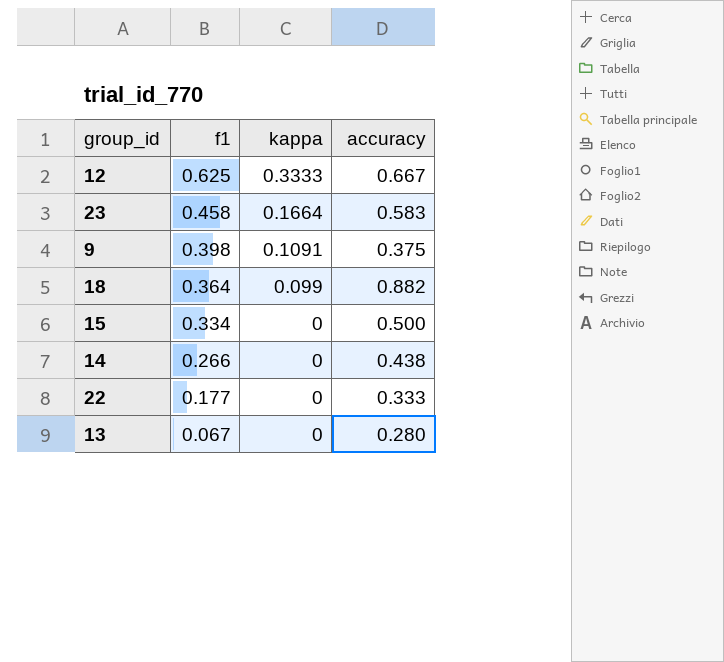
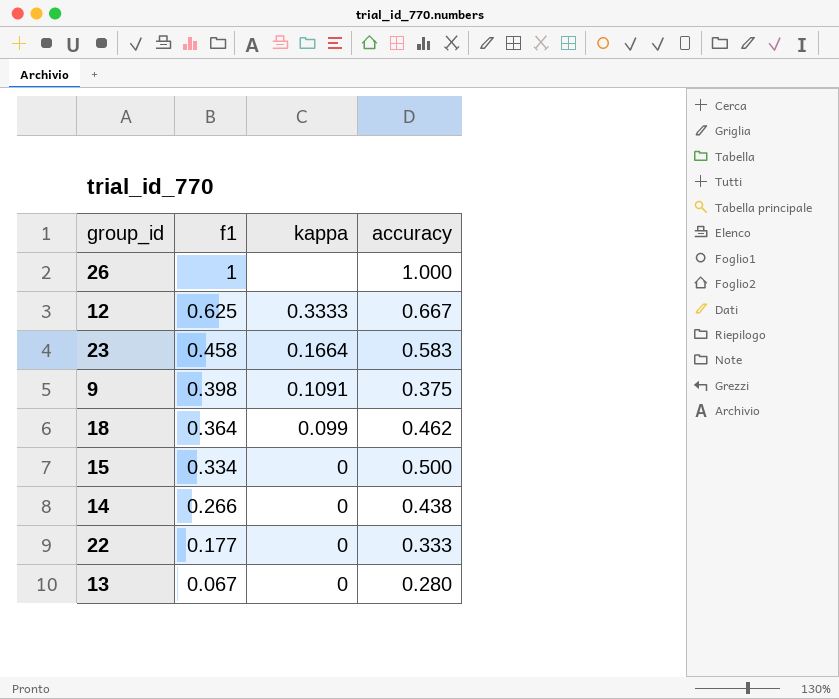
row 26: none -> 1 | none | 1.000
18 | accuracy: 0.882 -> 0.462

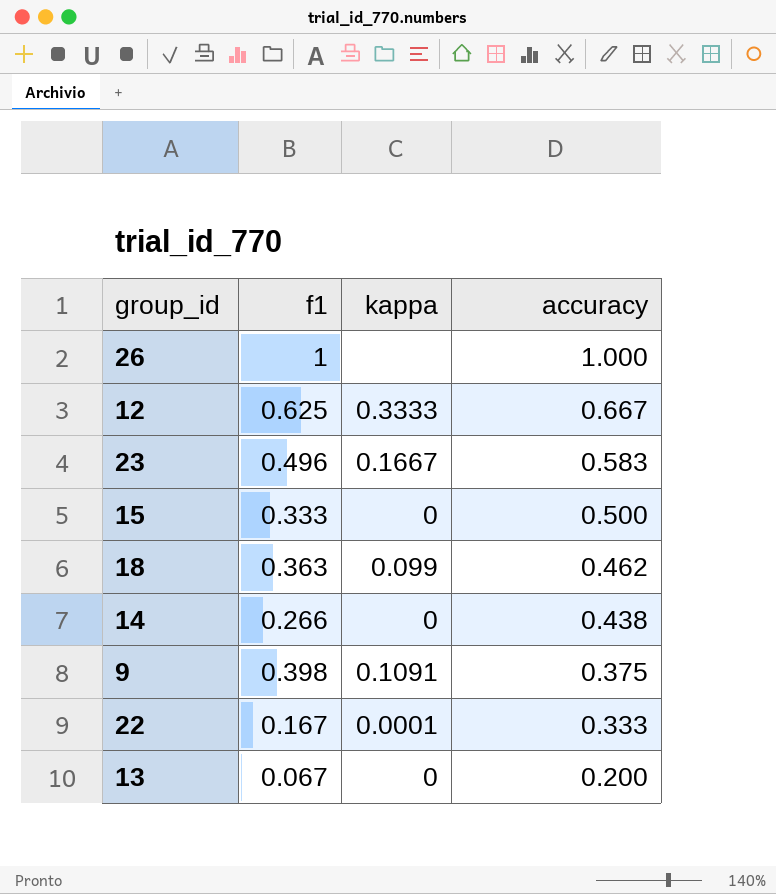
row order: f1 descending -> accuracy descending
23 | f1: 0.458 -> 0.496
23 | kappa: 0.1664 -> 0.1667
15 | f1: 0.334 -> 0.333
18 | f1: 0.364 -> 0.363
22 | f1: 0.177 -> 0.167
22 | kappa: 0 -> 0.0001
13 | accuracy: 0.280 -> 0.200

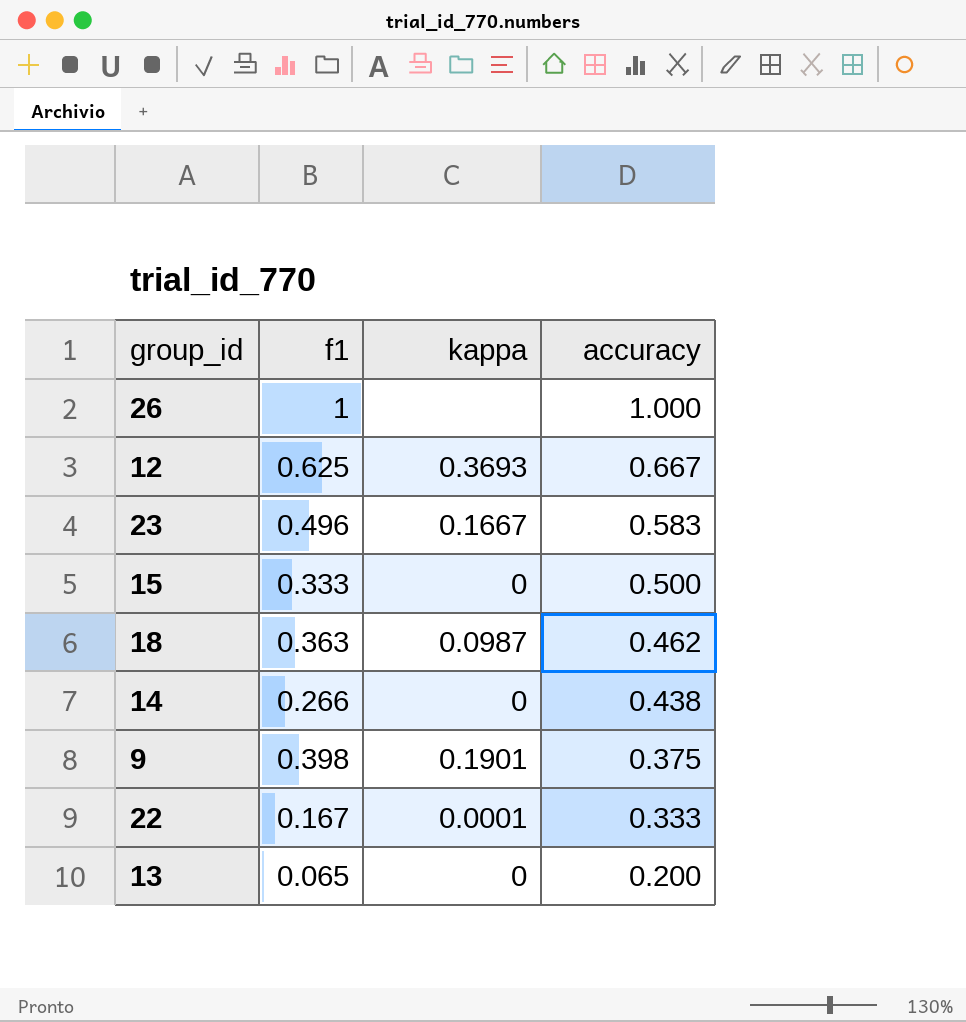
12 | kappa: 0.3333 -> 0.3693
18 | kappa: 0.099 -> 0.0987
9 | kappa: 0.1091 -> 0.1901
13 | f1: 0.067 -> 0.065

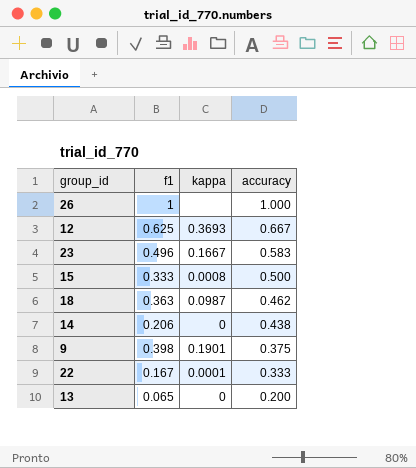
15 | kappa: 0 -> 0.0008
14 | f1: 0.266 -> 0.206

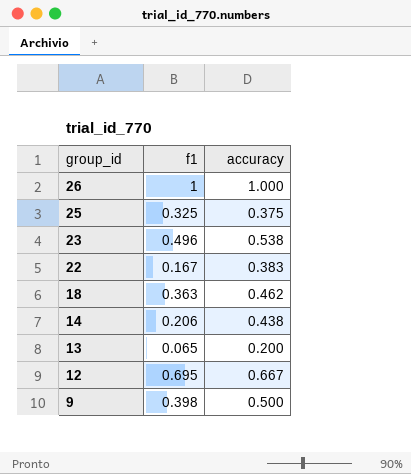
row order: accuracy descending -> group_id descending
column kappa | position: 3 -> none
row 15: 0.333 | 0.0008 | 0.500 -> none
row 25: none -> 0.325 | 0.375
23 | accuracy: 0.583 -> 0.538
22 | accuracy: 0.333 -> 0.383
12 | f1: 0.625 -> 0.695
9 | accuracy: 0.375 -> 0.500

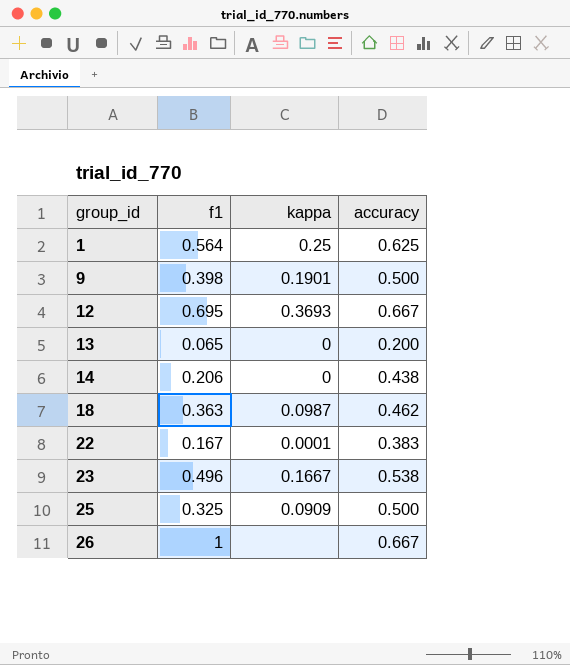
row order: group_id descending -> group_id ascending
column kappa | position: none -> 3
row 1: none -> 0.564 | 0.25 | 0.625
25 | accuracy: 0.375 -> 0.500
26 | accuracy: 1.000 -> 0.667

